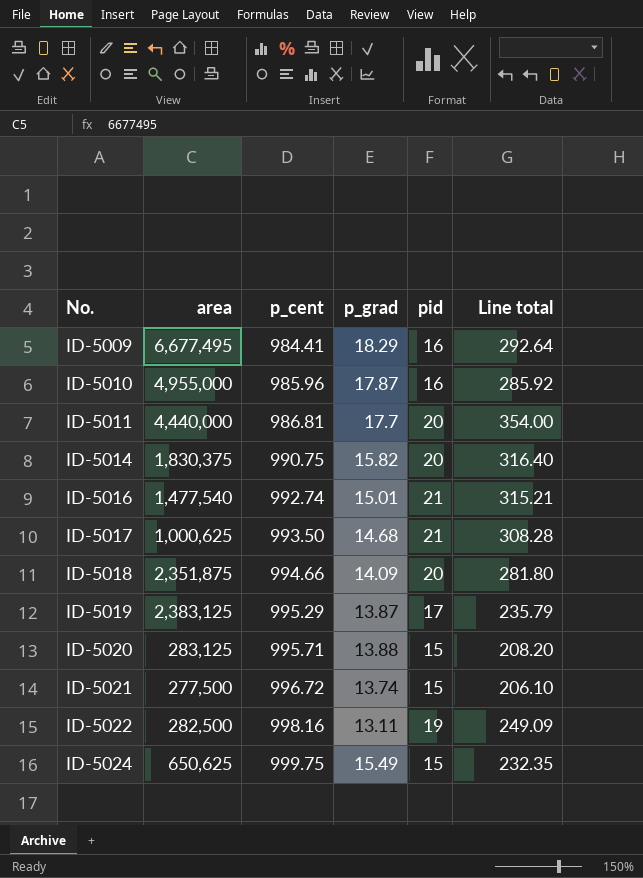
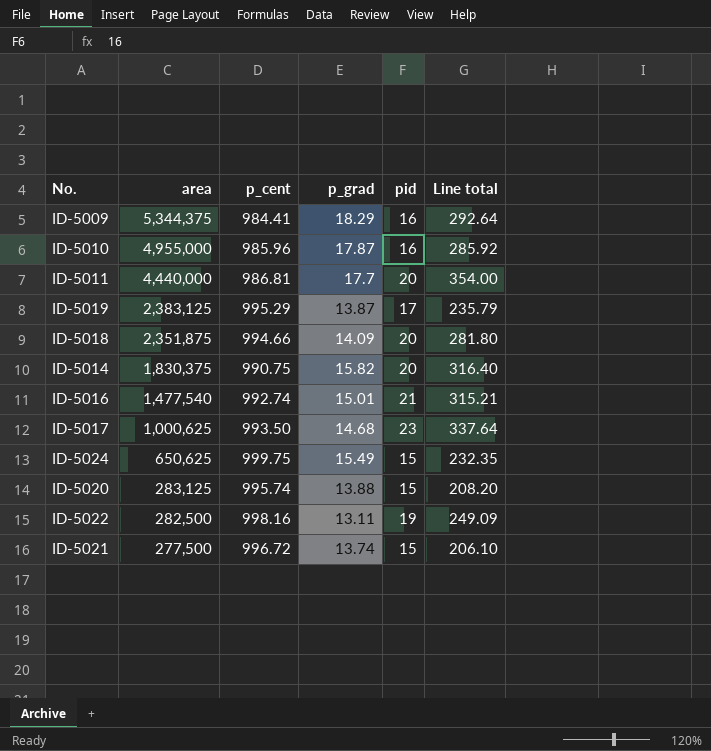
row order: No. ascending -> area descending
ID-5009 | area: 6,677,495 -> 5,344,375
ID-5017 | pid: 21 -> 23
ID-5017 | Line total: 308.28 -> 337.64
ID-5020 | p_cent: 995.71 -> 995.74

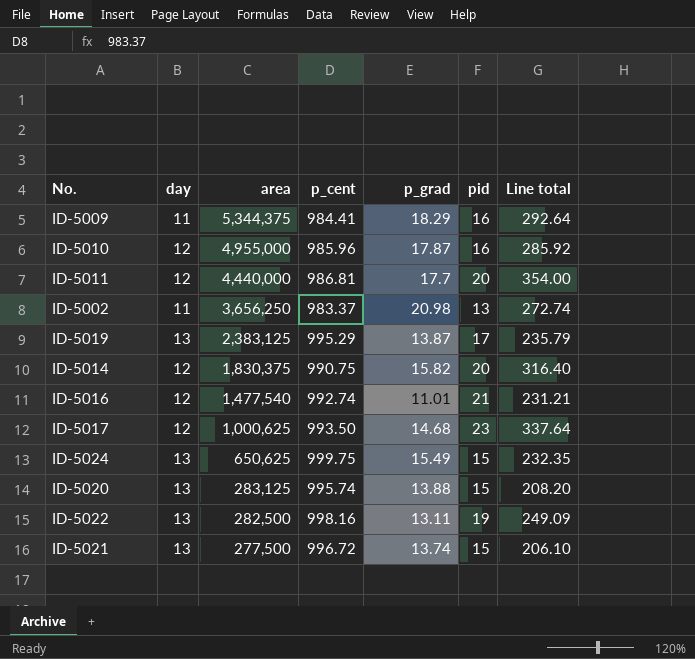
column day | position: none -> 2
row ID-5018: 2,351,875 | 994.66 | 14.09 | 20 | 281.80 -> none
row ID-5002: none -> 11 | 3,656,250 | 983.37 | 20.98 | 13 | 272.74
ID-5016 | p_grad: 15.01 -> 11.01
ID-5016 | Line total: 315.21 -> 231.21

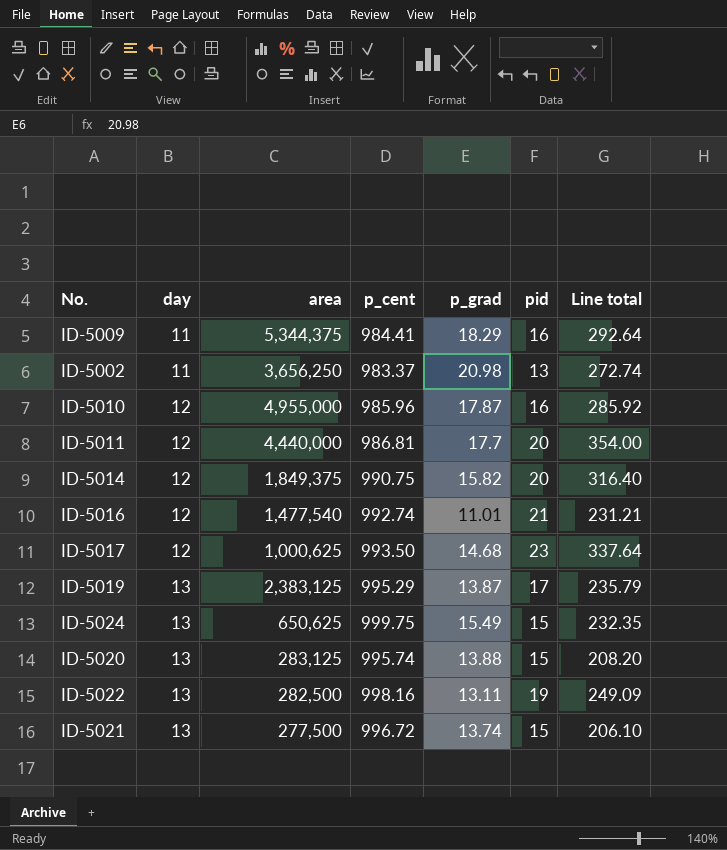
row order: area descending -> day ascending
ID-5014 | area: 1,830,375 -> 1,849,375

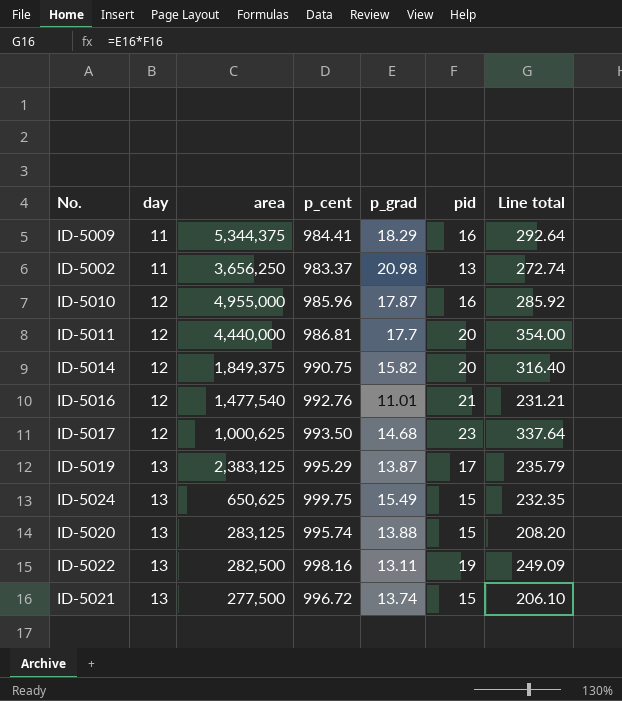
ID-5016 | p_cent: 992.74 -> 992.76

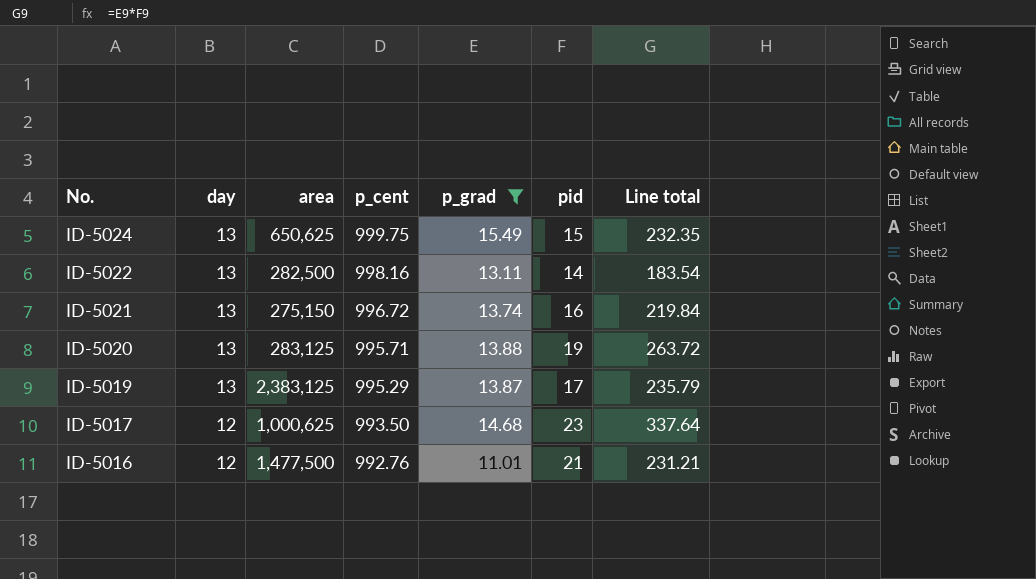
filter: none -> p_grad <= 15.49
row order: day ascending -> No. descending
ID-5022 | pid: 19 -> 14
ID-5022 | Line total: 249.09 -> 183.54
ID-5021 | area: 277,500 -> 275,150
ID-5021 | pid: 15 -> 16
ID-5021 | Line total: 206.10 -> 219.84
ID-5020 | p_cent: 995.74 -> 995.71
ID-5020 | pid: 15 -> 19
ID-5020 | Line total: 208.20 -> 263.72
ID-5016 | area: 1,477,540 -> 1,477,500

